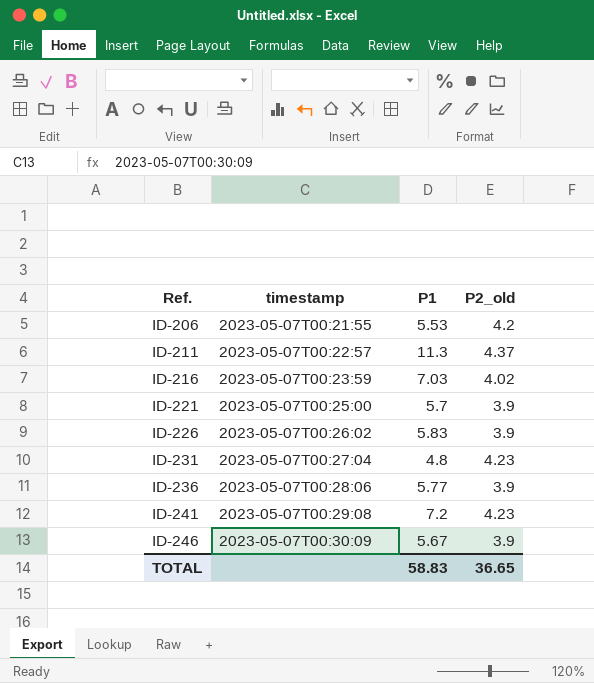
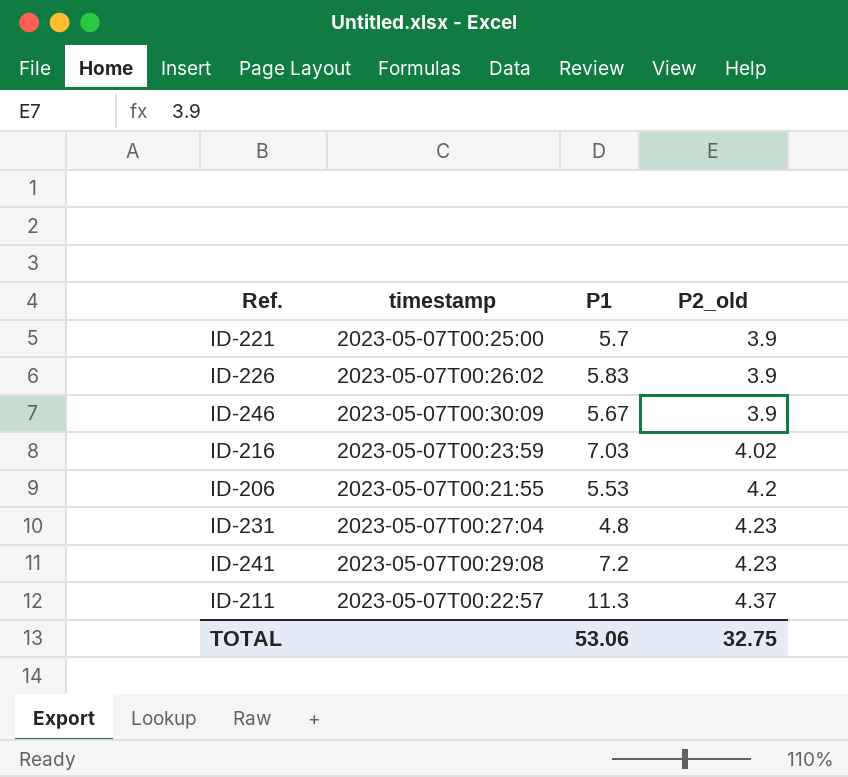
row order: Ref. ascending -> P2_old ascending
row ID-236: 2023-05-07T00:28:06 | 5.77 | 3.9 -> none
TOTAL | P1: 58.83 -> 53.06
TOTAL | P2_old: 36.65 -> 32.75

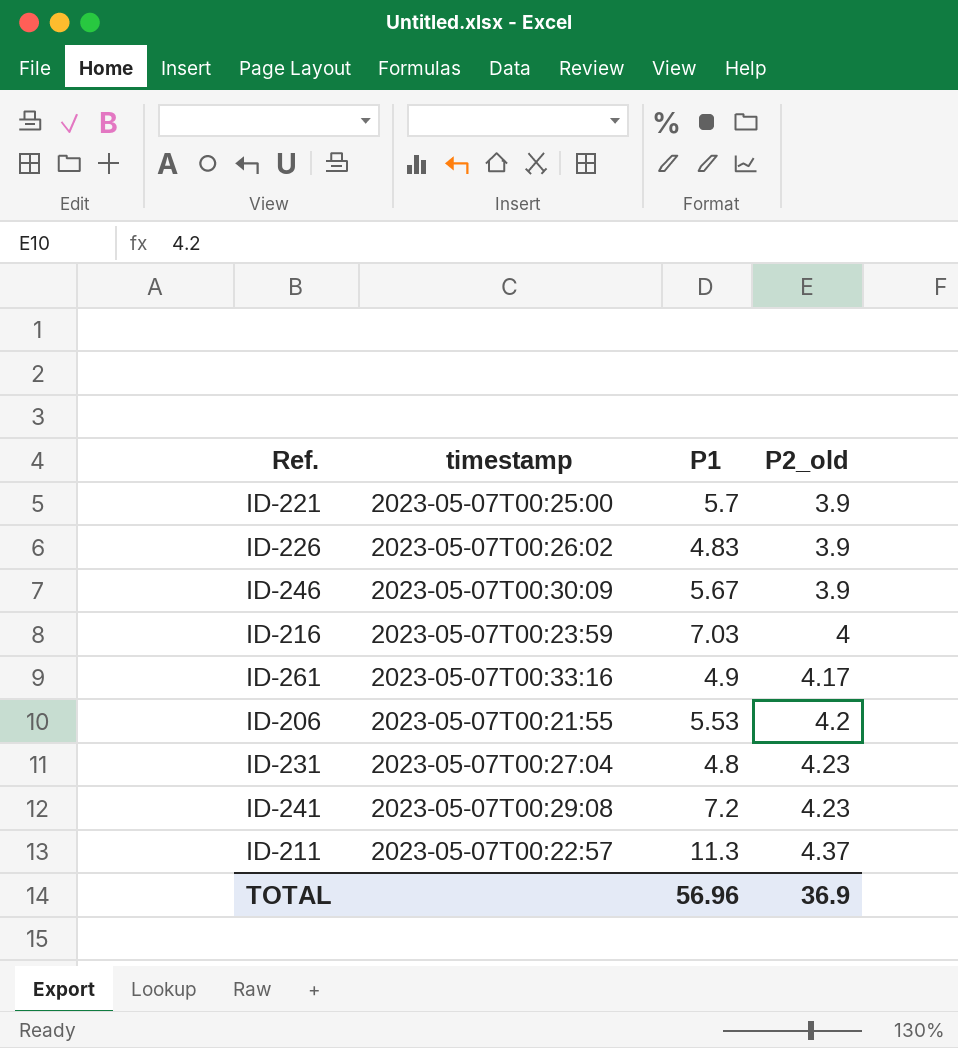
ID-226 | P1: 5.83 -> 4.83
ID-216 | P2_old: 4.02 -> 4
row ID-261: none -> 2023-05-07T00:33:16 | 4.9 | 4.17
TOTAL | P1: 53.06 -> 56.96
TOTAL | P2_old: 32.75 -> 36.9

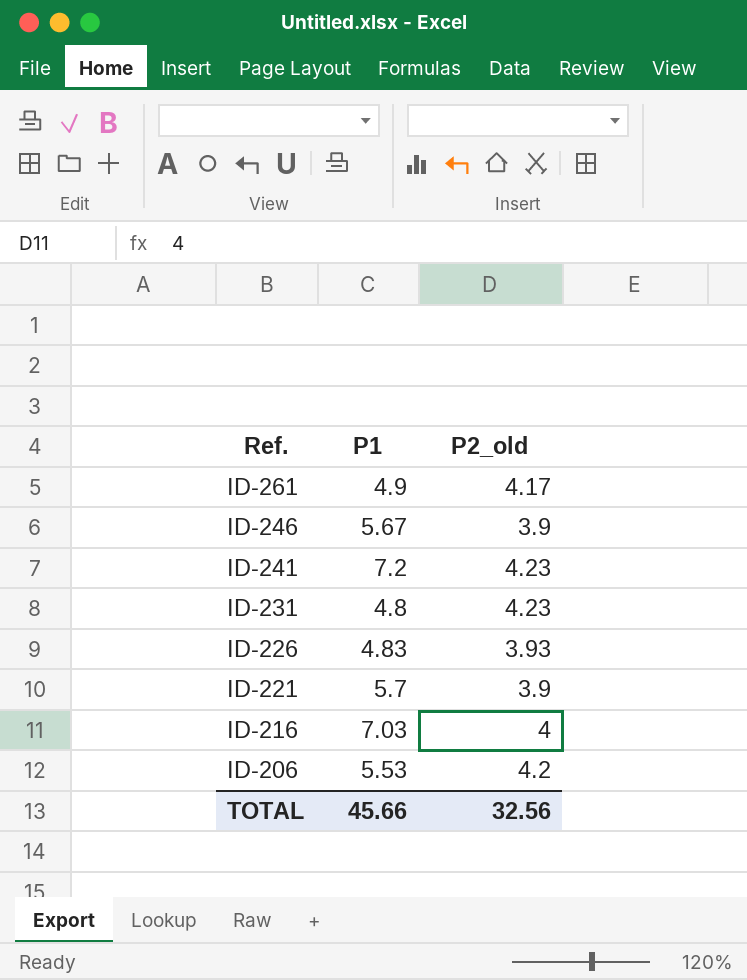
row order: P2_old ascending -> Ref. descending
column timestamp | position: 2 -> none
row ID-211: 2023-05-07T00:22:57 | 11.3 | 4.37 -> none
ID-226 | P2_old: 3.9 -> 3.93
TOTAL | P1: 56.96 -> 45.66
TOTAL | P2_old: 36.9 -> 32.56

